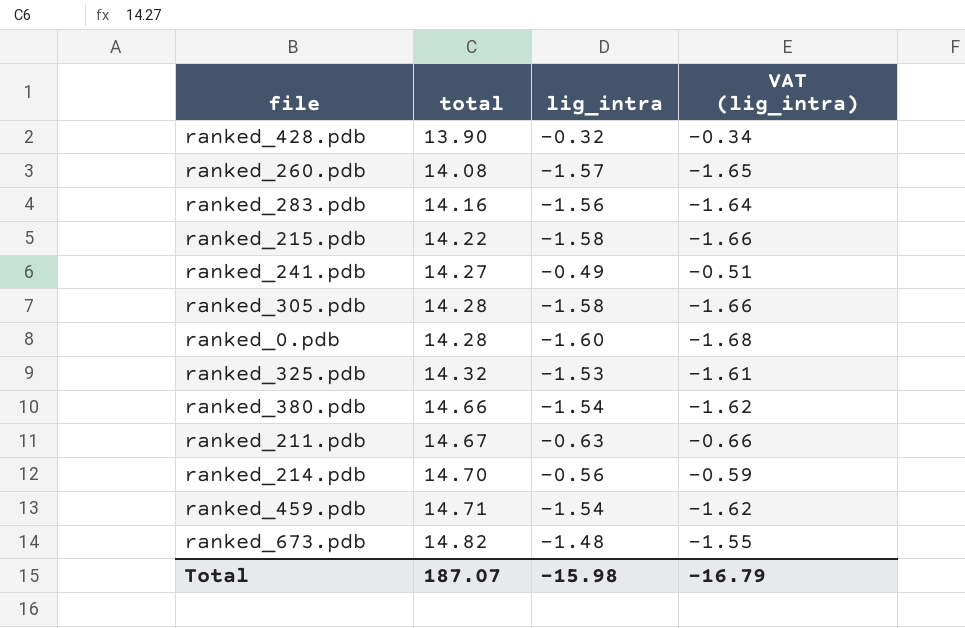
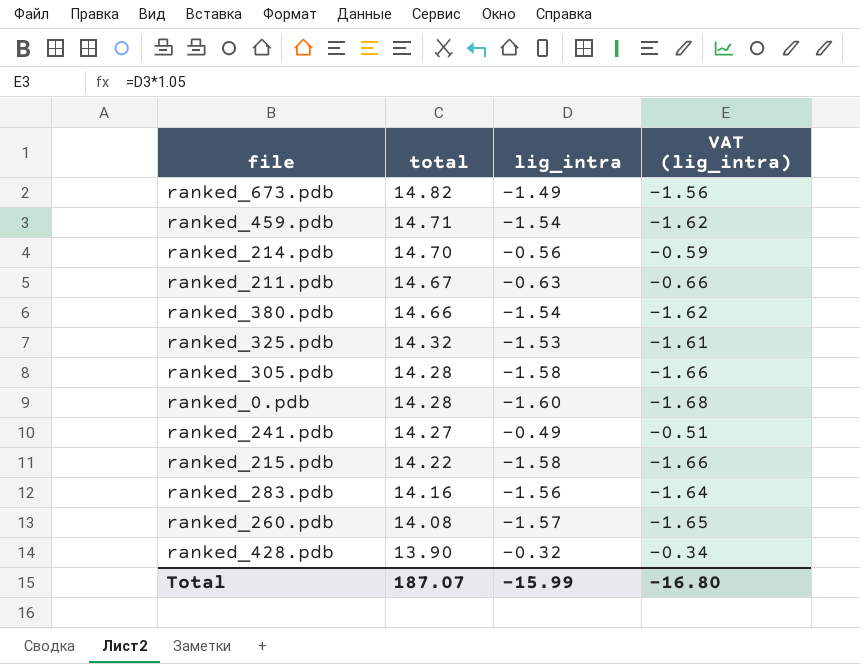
row order: total ascending -> total descending
ranked_673.pdb | lig_intra: -1.48 -> -1.49
ranked_673.pdb | VAT (lig_intra): -1.55 -> -1.56
Total | lig_intra: -15.98 -> -15.99
Total | VAT (lig_intra): -16.79 -> -16.80

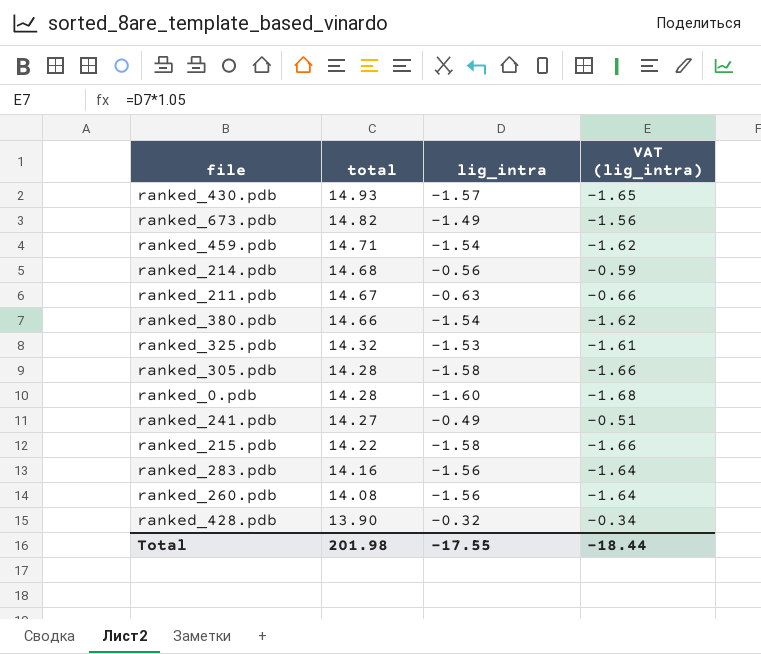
row ranked_430.pdb: none -> 14.93 | -1.57 | -1.65
ranked_214.pdb | total: 14.70 -> 14.68
ranked_260.pdb | lig_intra: -1.57 -> -1.56
ranked_260.pdb | VAT (lig_intra): -1.65 -> -1.64
Total | total: 187.07 -> 201.98
Total | lig_intra: -15.99 -> -17.55
Total | VAT (lig_intra): -16.80 -> -18.44

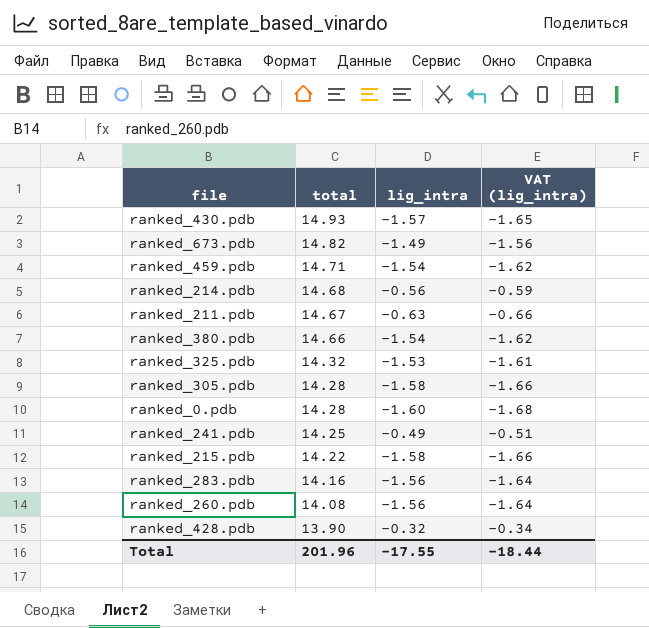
ranked_241.pdb | total: 14.27 -> 14.25
Total | total: 201.98 -> 201.96

